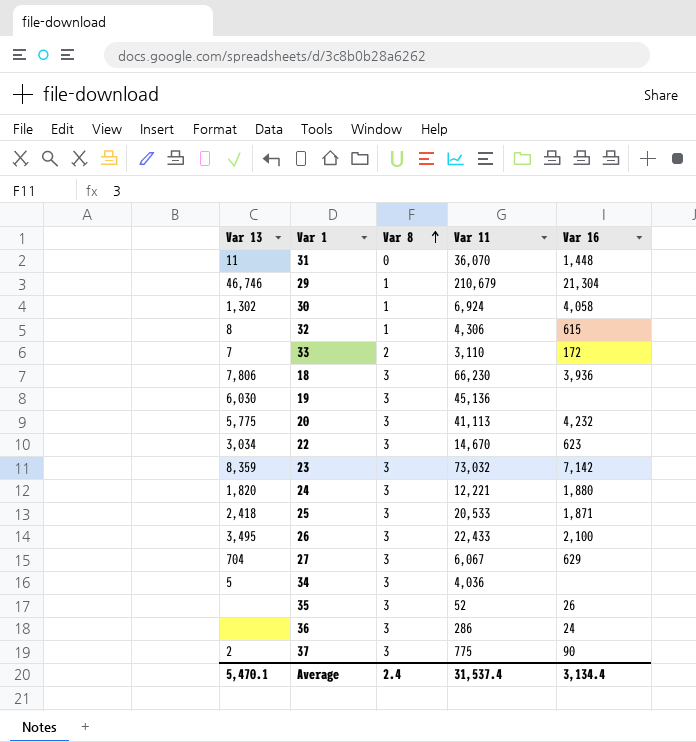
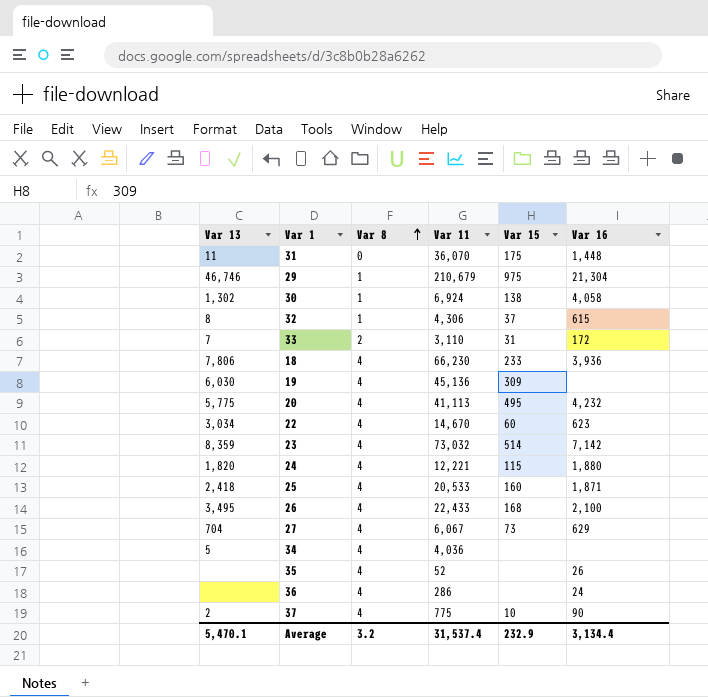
column Var 15 | position: none -> 5
18 | Var 8: 3 -> 4
19 | Var 8: 3 -> 4
20 | Var 8: 3 -> 4
22 | Var 8: 3 -> 4
23 | Var 8: 3 -> 4
24 | Var 8: 3 -> 4
25 | Var 8: 3 -> 4
26 | Var 8: 3 -> 4
27 | Var 8: 3 -> 4
34 | Var 8: 3 -> 4
35 | Var 8: 3 -> 4
36 | Var 8: 3 -> 4
37 | Var 8: 3 -> 4
Average | Var 8: 2.4 -> 3.2

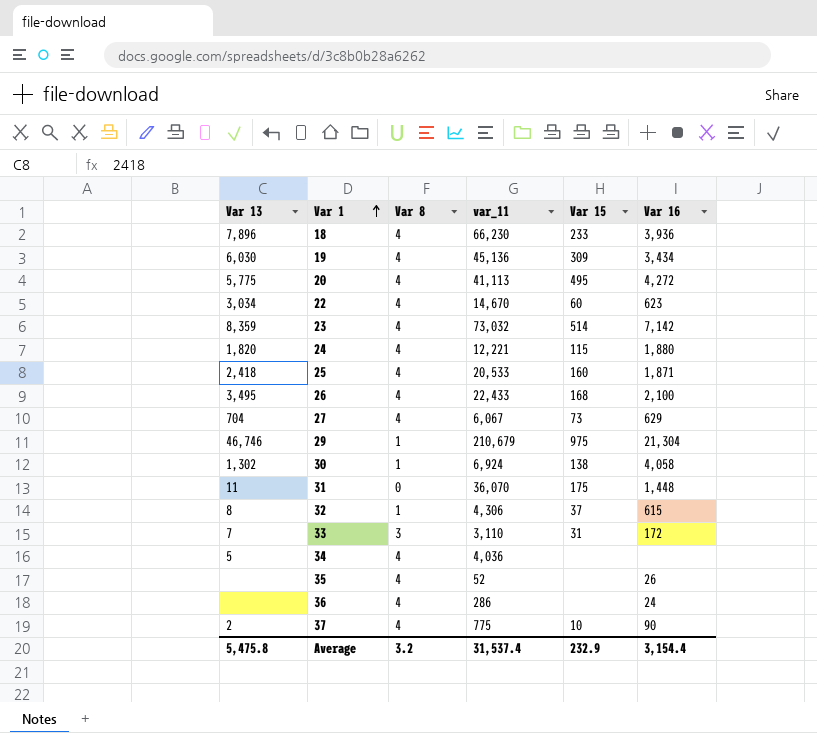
row order: Var 8 ascending -> Var 1 ascending
column name: Var 11 -> var_11
18 | Var 13: 7,806 -> 7,896
19 | Var 16: none -> 3,434
20 | Var 16: 4,232 -> 4,272
33 | Var 8: 2 -> 3
Average | Var 13: 5,470.1 -> 5,475.8
Average | Var 16: 3,134.4 -> 3,154.4

